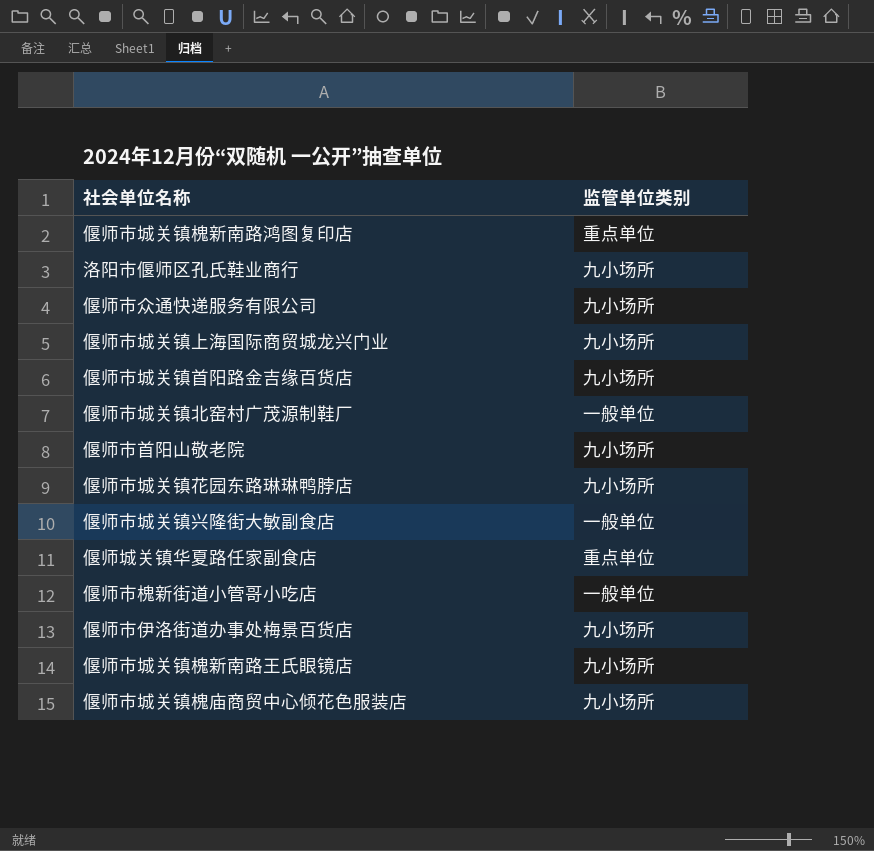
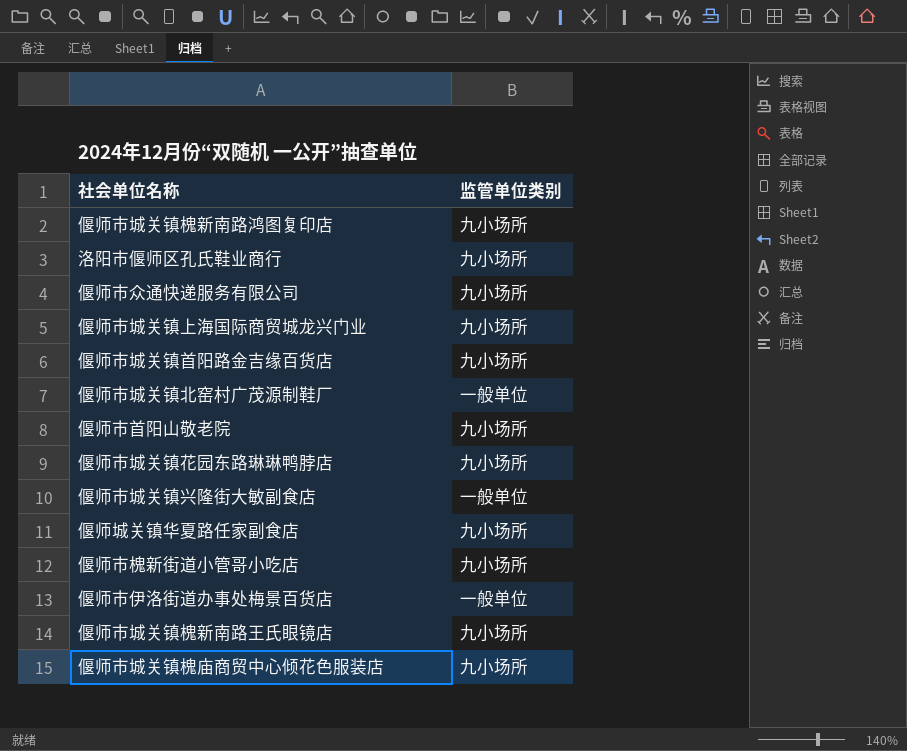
偃师市城关镇槐新南路鸿图复印店 | 监管单位类别: 重点单位 -> 九小场所
偃师城关镇华夏路任家副食店 | 监管单位类别: 重点单位 -> 九小场所
偃师市槐新街道小管哥小吃店 | 监管单位类别: 一般单位 -> 九小场所
偃师市伊洛街道办事处梅景百货店 | 监管单位类别: 九小场所 -> 一般单位

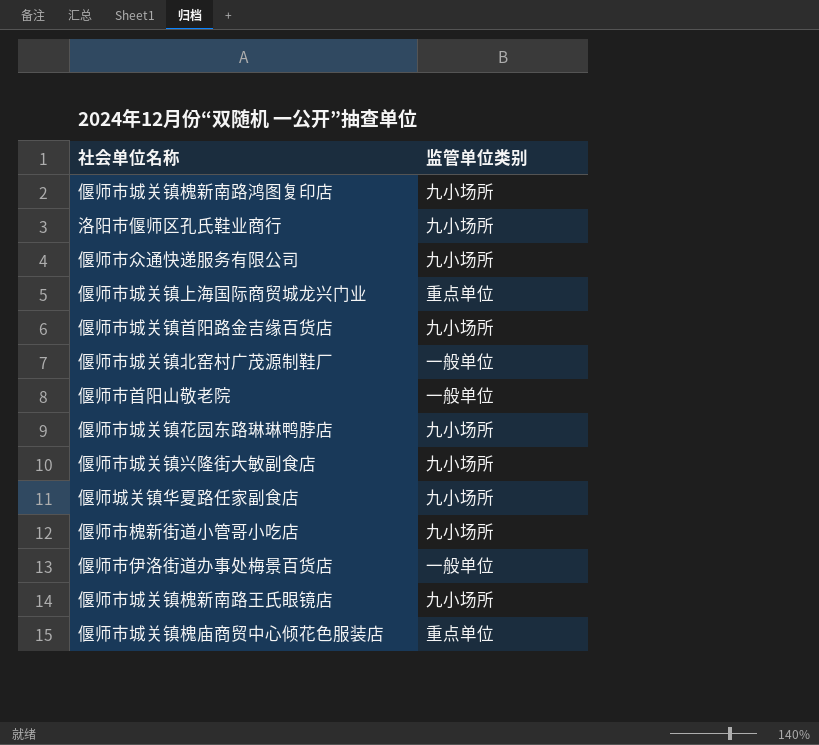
偃师市城关镇上海国际商贸城龙兴门业 | 监管单位类别: 九小场所 -> 重点单位
偃师市首阳山敬老院 | 监管单位类别: 九小场所 -> 一般单位
偃师市城关镇兴隆街大敏副食店 | 监管单位类别: 一般单位 -> 九小场所
偃师市城关镇槐庙商贸中心倾花色服装店 | 监管单位类别: 九小场所 -> 重点单位

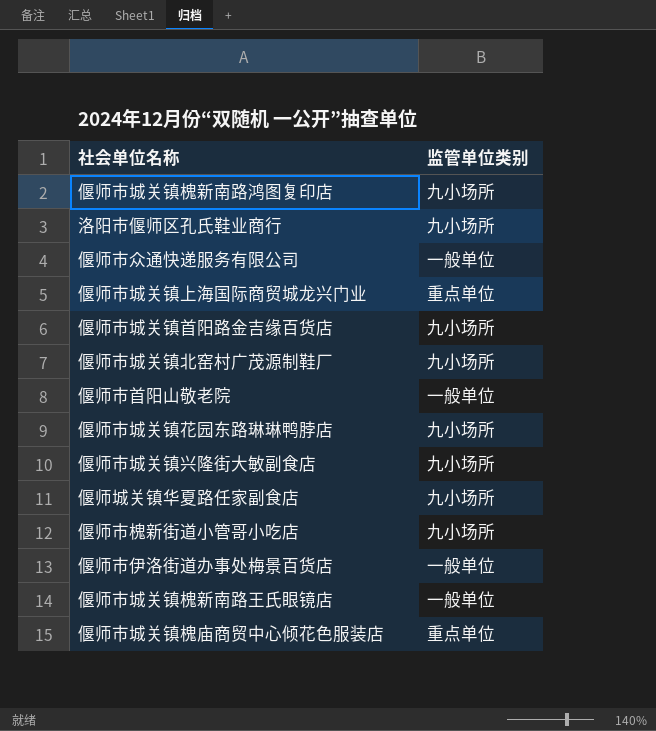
偃师市众通快递服务有限公司 | 监管单位类别: 九小场所 -> 一般单位
偃师市城关镇北窑村广茂源制鞋厂 | 监管单位类别: 一般单位 -> 九小场所
偃师市城关镇槐新南路王氏眼镜店 | 监管单位类别: 九小场所 -> 一般单位

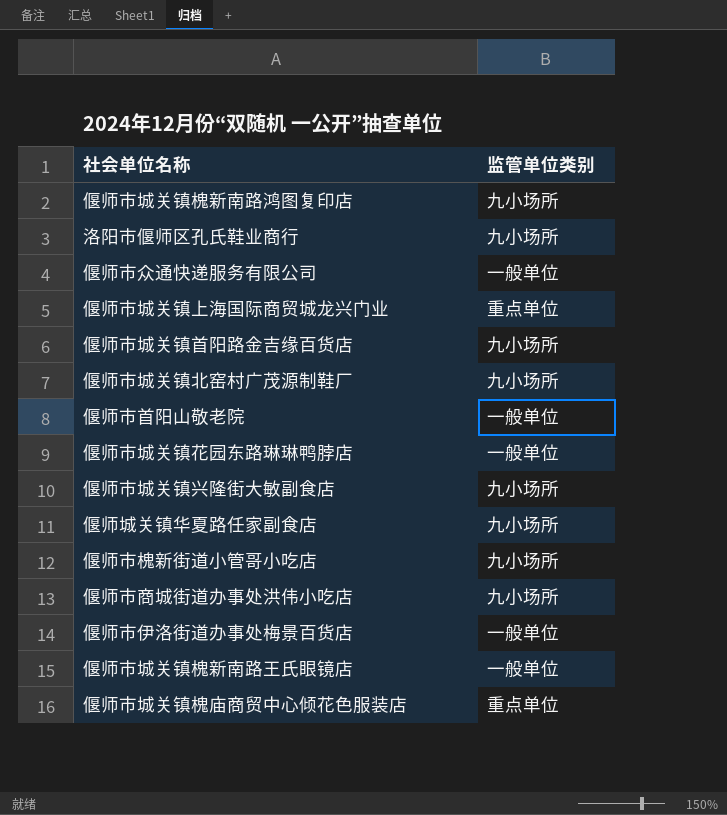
偃师市城关镇花园东路琳琳鸭脖店 | 监管单位类别: 九小场所 -> 一般单位
row 偃师市商城街道办事处洪伟小吃店: none -> 九小场所

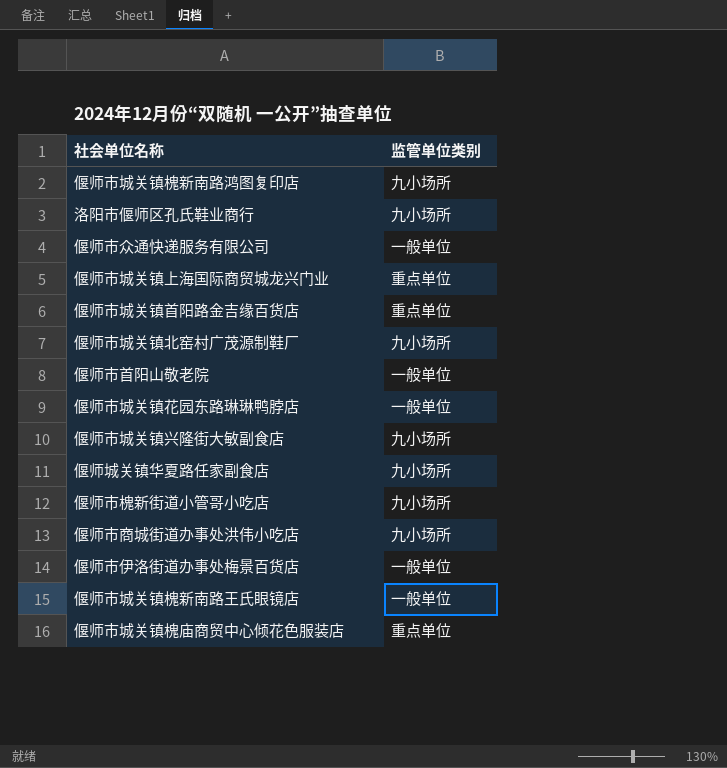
偃师市城关镇首阳路金吉缘百货店 | 监管单位类别: 九小场所 -> 重点单位

